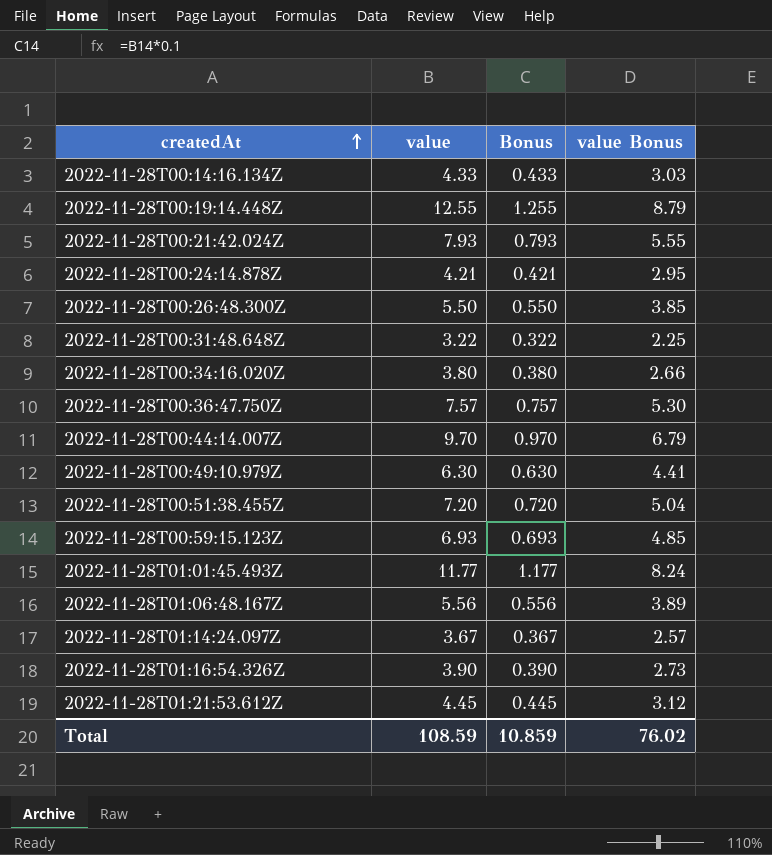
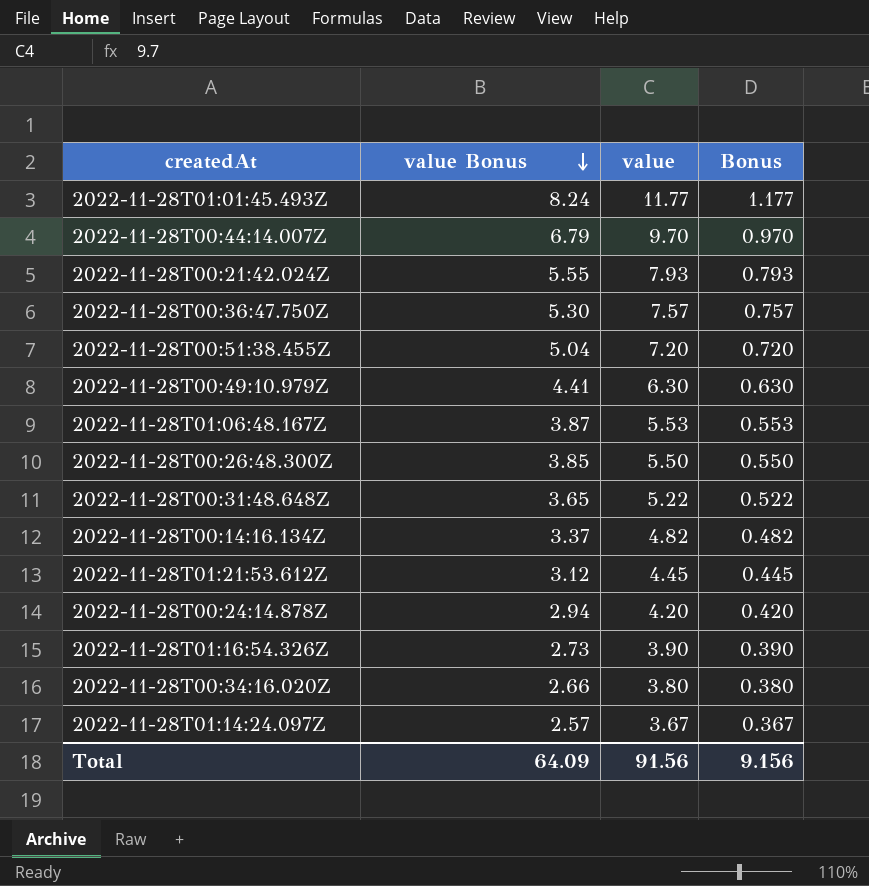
row order: createdAt ascending -> value Bonus descending
column value Bonus | position: 4 -> 2
row 2022-11-28T00:19:14.448Z: 12.55 | 1.255 | 8.79 -> none
row 2022-11-28T00:59:15.123Z: 6.93 | 0.693 | 4.85 -> none
2022-11-28T01:06:48.167Z | value Bonus: 3.89 -> 3.87
2022-11-28T01:06:48.167Z | value: 5.56 -> 5.53
2022-11-28T01:06:48.167Z | Bonus: 0.556 -> 0.553
2022-11-28T00:31:48.648Z | value Bonus: 2.25 -> 3.65
2022-11-28T00:31:48.648Z | value: 3.22 -> 5.22
2022-11-28T00:31:48.648Z | Bonus: 0.322 -> 0.522
2022-11-28T00:14:16.134Z | value Bonus: 3.03 -> 3.37
2022-11-28T00:14:16.134Z | value: 4.33 -> 4.82
2022-11-28T00:14:16.134Z | Bonus: 0.433 -> 0.482
2022-11-28T00:24:14.878Z | value Bonus: 2.95 -> 2.94
2022-11-28T00:24:14.878Z | value: 4.21 -> 4.20
2022-11-28T00:24:14.878Z | Bonus: 0.421 -> 0.420
Total | value Bonus: 76.02 -> 64.09
Total | value: 108.59 -> 91.56
Total | Bonus: 10.859 -> 9.156

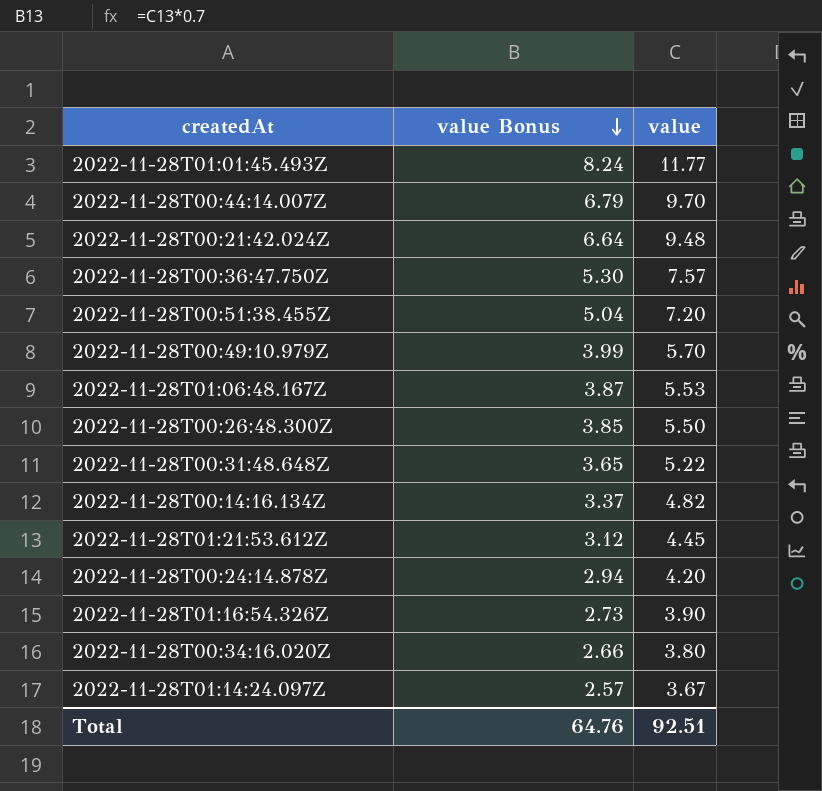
column Bonus | formula: [value] * 0.1 -> none
2022-11-28T00:21:42.024Z | value Bonus: 5.55 -> 6.64
2022-11-28T00:21:42.024Z | value: 7.93 -> 9.48
2022-11-28T00:49:10.979Z | value Bonus: 4.41 -> 3.99
2022-11-28T00:49:10.979Z | value: 6.30 -> 5.70
Total | value Bonus: 64.09 -> 64.76
Total | value: 91.56 -> 92.51

